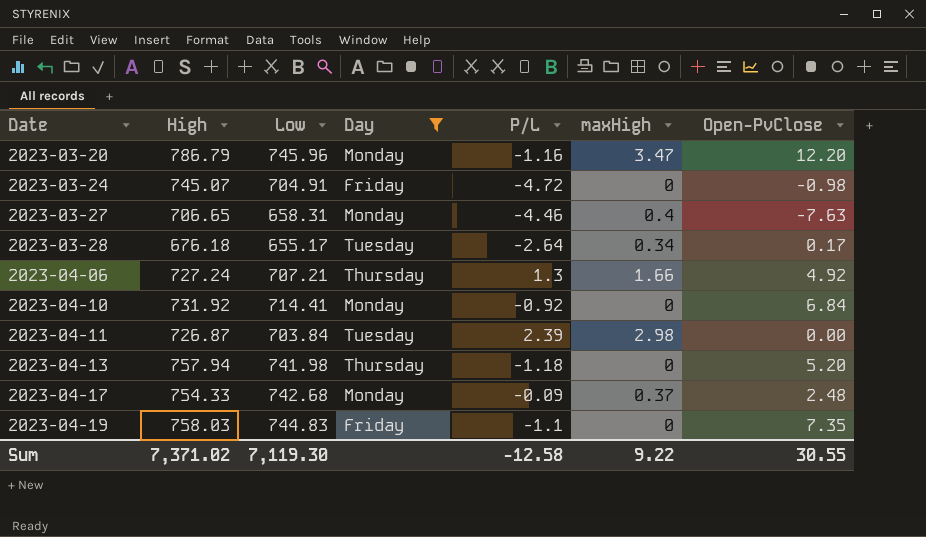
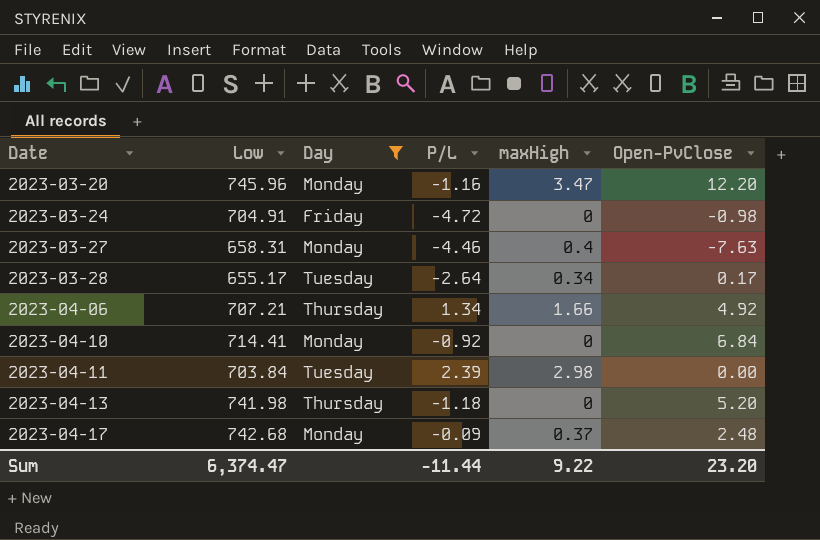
column High | position: 2 -> none
row 2023-04-19: 758.03 | 744.83 | Friday | -1.1 | 0 | 7.35 -> none
2023-04-06 | P/L: 1.3 -> 1.34
Sum | Low: 7,119.30 -> 6,374.47
Sum | P/L: -12.58 -> -11.44
Sum | Open-PvClose: 30.55 -> 23.20

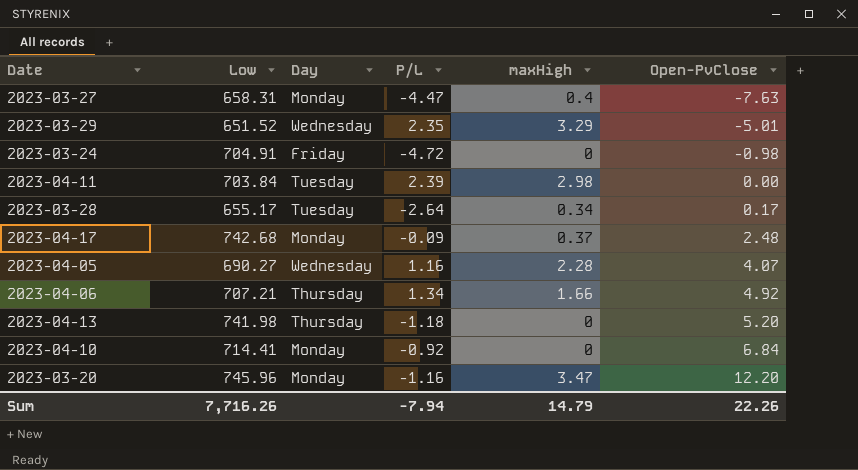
filter: Day != Wednesday -> none
row order: Date ascending -> Open-PvClose ascending
2023-03-27 | P/L: -4.46 -> -4.47
Sum | Low: 6,374.47 -> 7,716.26
Sum | P/L: -11.44 -> -7.94
Sum | maxHigh: 9.22 -> 14.79
Sum | Open-PvClose: 23.20 -> 22.26

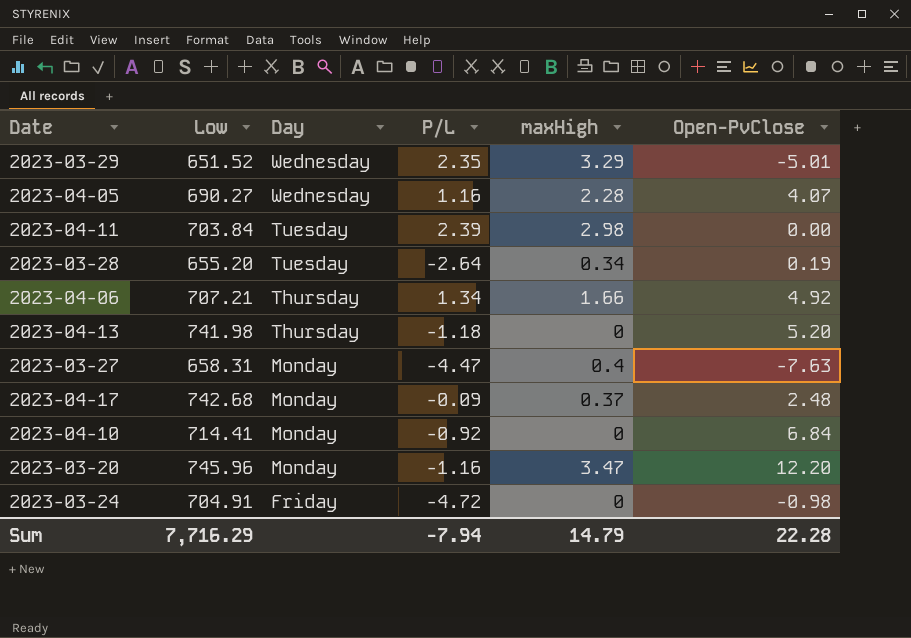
row order: Open-PvClose ascending -> Day descending
2023-03-28 | Low: 655.17 -> 655.20
2023-03-28 | Open-PvClose: 0.17 -> 0.19
Sum | Low: 7,716.26 -> 7,716.29
Sum | Open-PvClose: 22.26 -> 22.28

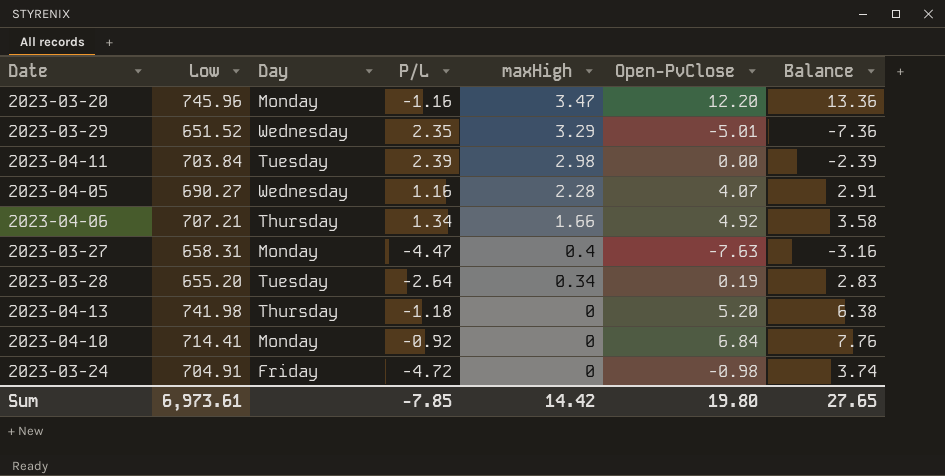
row order: Day descending -> maxHigh descending
column Balance | formula: none -> [Open-PvClose] - [P/L]
row 2023-04-17: 742.68 | Monday | -0.09 | 0.37 | 2.48 -> none
Sum | Low: 7,716.29 -> 6,973.61
Sum | P/L: -7.94 -> -7.85
Sum | maxHigh: 14.79 -> 14.42
Sum | Open-PvClose: 22.28 -> 19.80

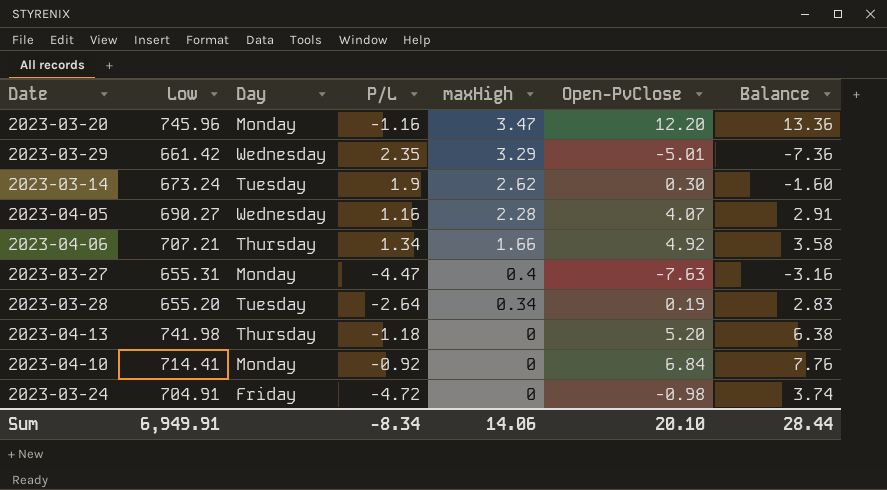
row 2023-04-11: 703.84 | Tuesday | 2.39 | 2.98 | 0.00 | -2.39 -> none
2023-03-29 | Low: 651.52 -> 661.42
row 2023-03-14: none -> 673.24 | Tuesday | 1.9 | 2.62 | 0.30 | -1.60
2023-03-27 | Low: 658.31 -> 655.31
Sum | Low: 6,973.61 -> 6,949.91
Sum | P/L: -7.85 -> -8.34
Sum | maxHigh: 14.42 -> 14.06
Sum | Open-PvClose: 19.80 -> 20.10
Sum | Balance: 27.65 -> 28.44

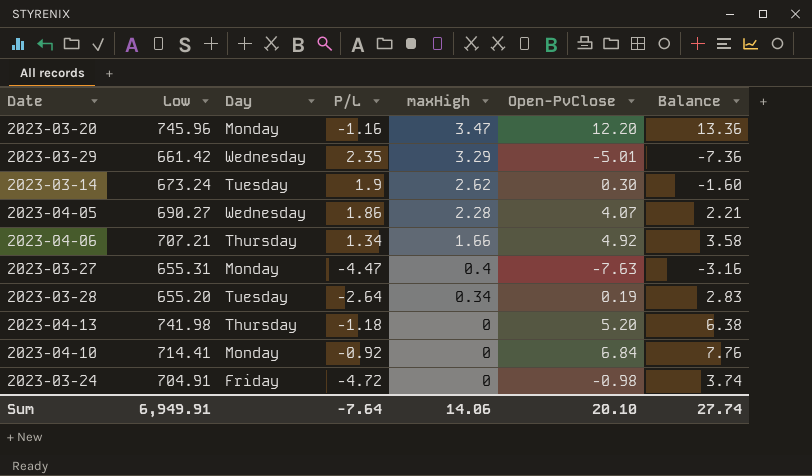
2023-04-05 | P/L: 1.16 -> 1.86
2023-04-05 | Balance: 2.91 -> 2.21
Sum | P/L: -8.34 -> -7.64
Sum | Balance: 28.44 -> 27.74

